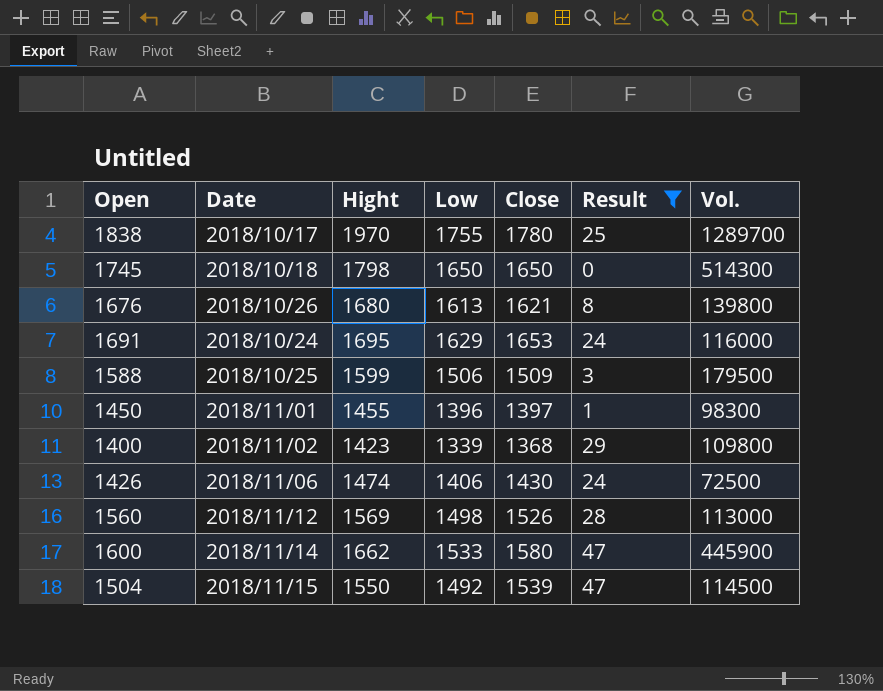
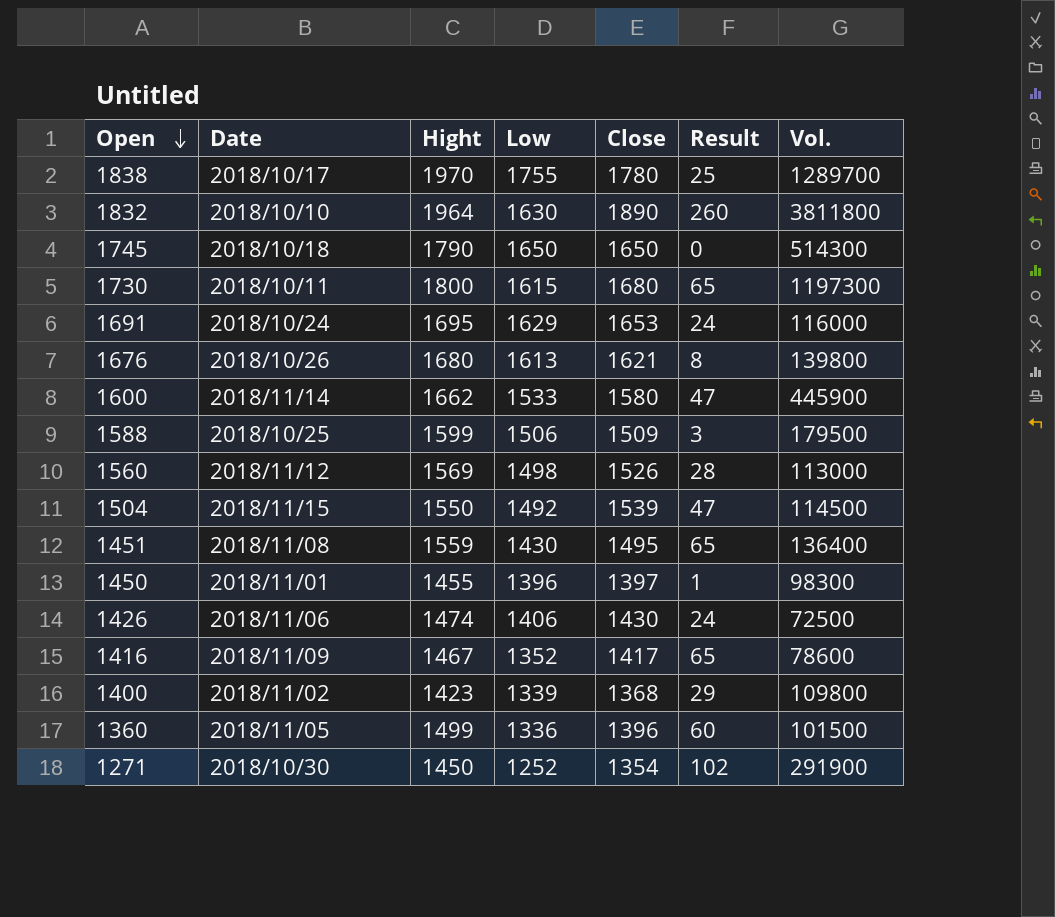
filter: Result <= 47 -> none
row order: none -> Open descending
1745 | Hight: 1798 -> 1790

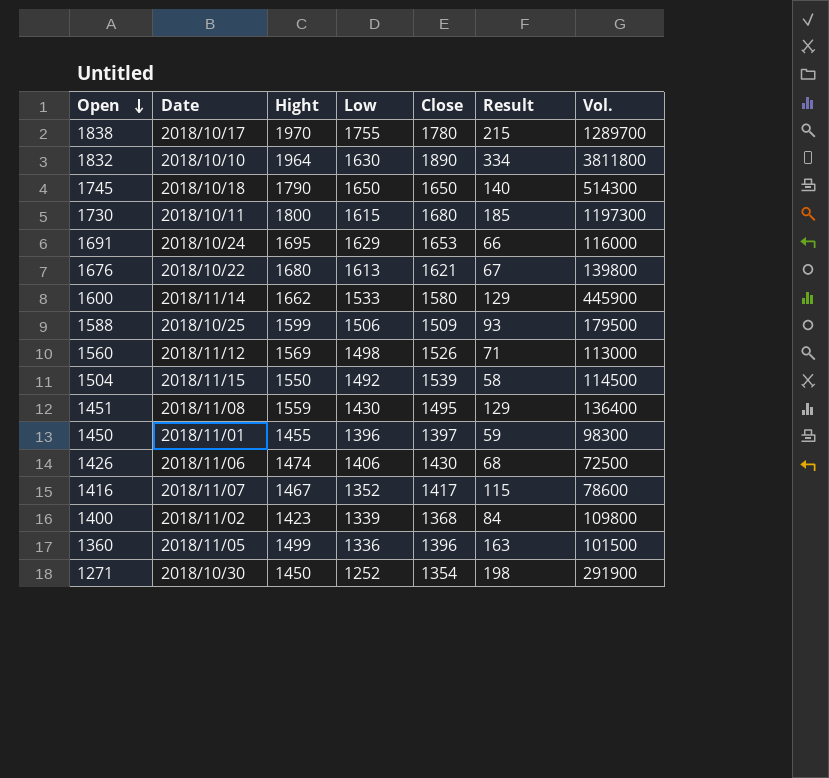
column Result | formula: [Close] - [Low] -> [Hight] - [Low]
1676 | Date: 2018/10/26 -> 2018/10/22
1416 | Date: 2018/11/09 -> 2018/11/07

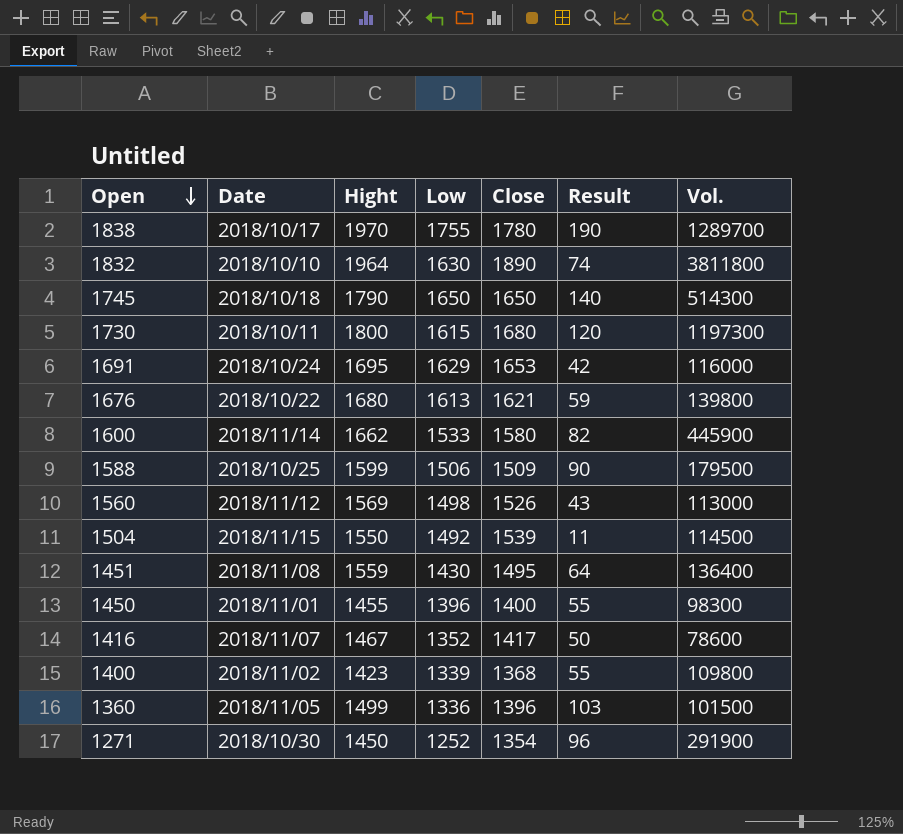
column Result | formula: [Hight] - [Low] -> [Hight] - [Close]
row 1426: 2018/11/06 | 1474 | 1406 | 1430 | 68 | 72500 -> none
1450 | Close: 1397 -> 1400

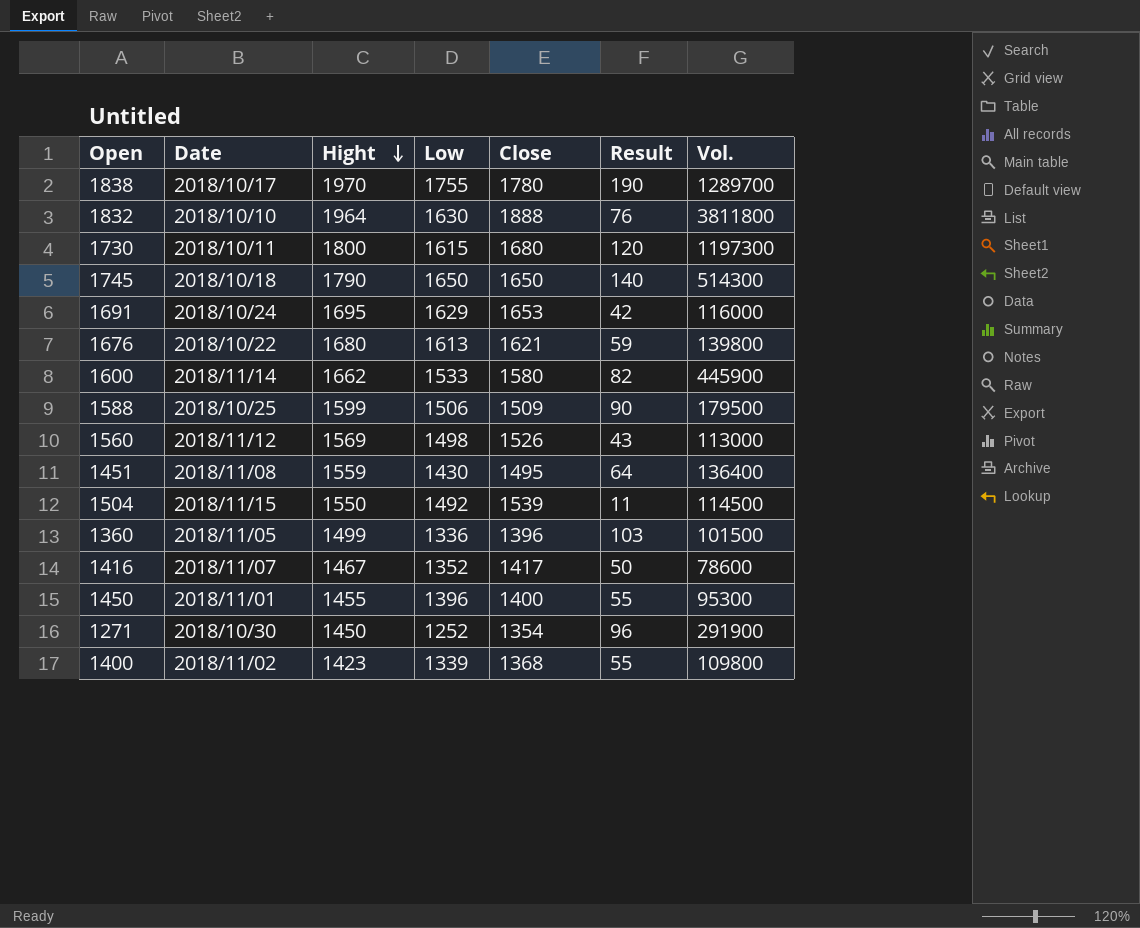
row order: Open descending -> Hight descending
1832 | Close: 1890 -> 1888
1832 | Result: 74 -> 76
1450 | Vol.: 98300 -> 95300

